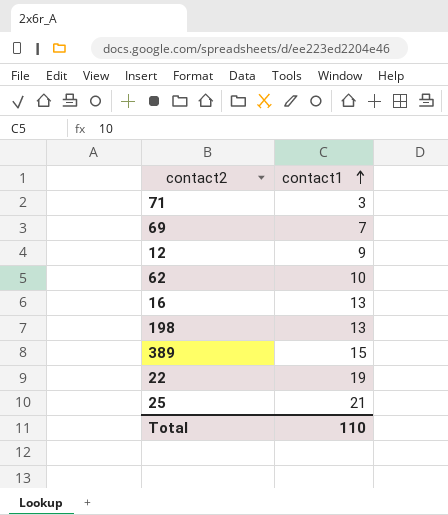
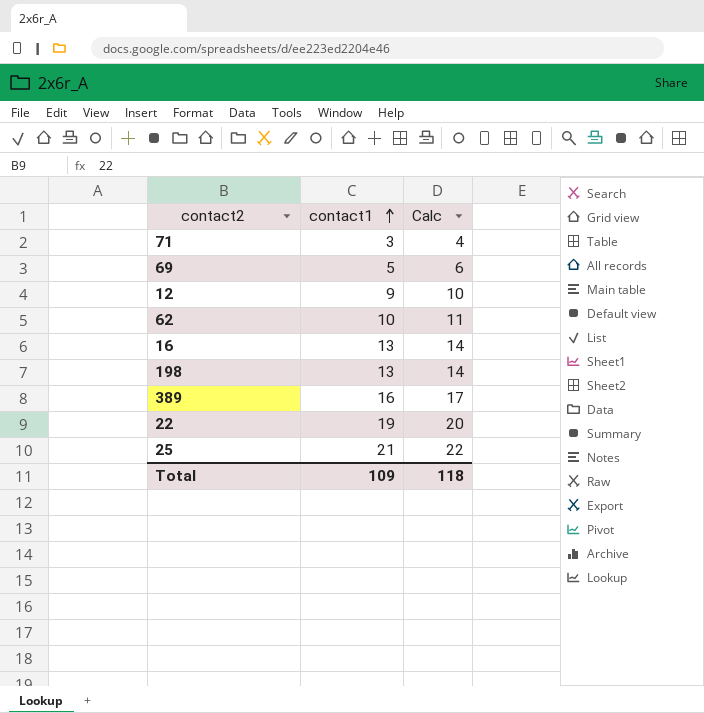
column Calc | formula: none -> [contact1] + 1
69 | contact1: 7 -> 5
389 | contact1: 15 -> 16
Total | contact1: 110 -> 109

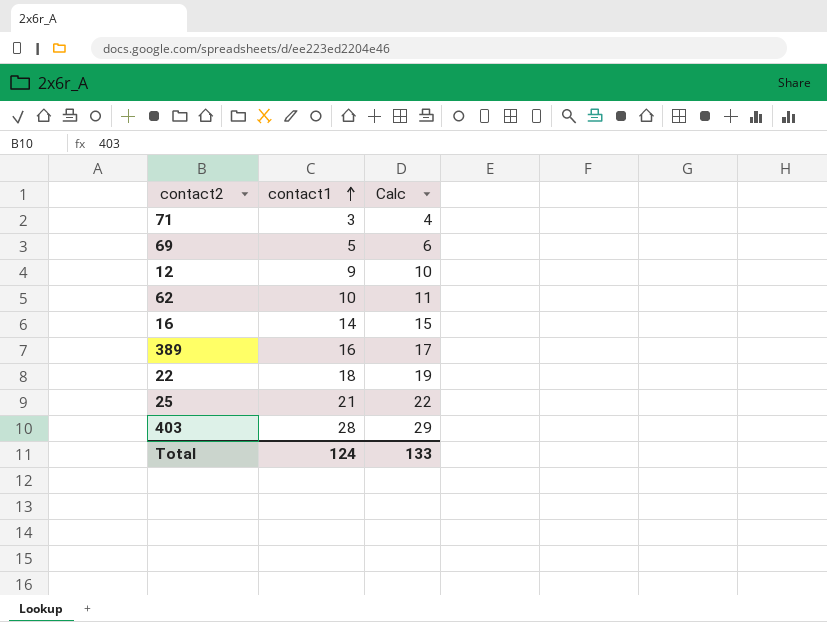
row 198: 13 | 14 -> none
16 | contact1: 13 -> 14
16 | Calc: 14 -> 15
22 | contact1: 19 -> 18
22 | Calc: 20 -> 19
row 403: none -> 28 | 29
Total | contact1: 109 -> 124
Total | Calc: 118 -> 133

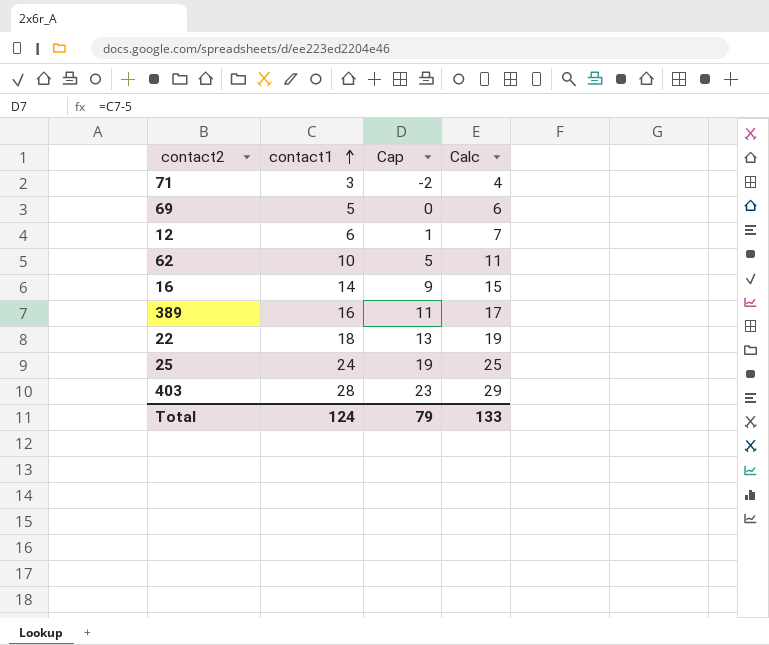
column Cap | formula: none -> [contact1] - 5
12 | contact1: 9 -> 6
12 | Calc: 10 -> 7
25 | contact1: 21 -> 24
25 | Calc: 22 -> 25

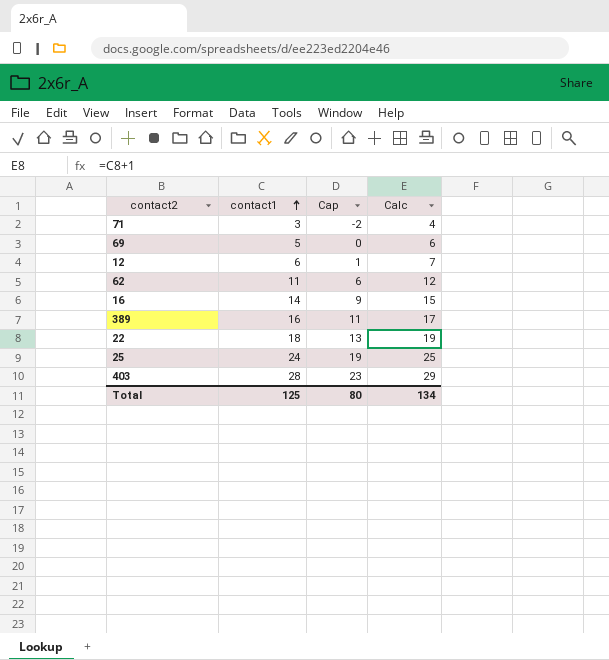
62 | contact1: 10 -> 11
62 | Cap: 5 -> 6
62 | Calc: 11 -> 12
Total | contact1: 124 -> 125
Total | Cap: 79 -> 80
Total | Calc: 133 -> 134

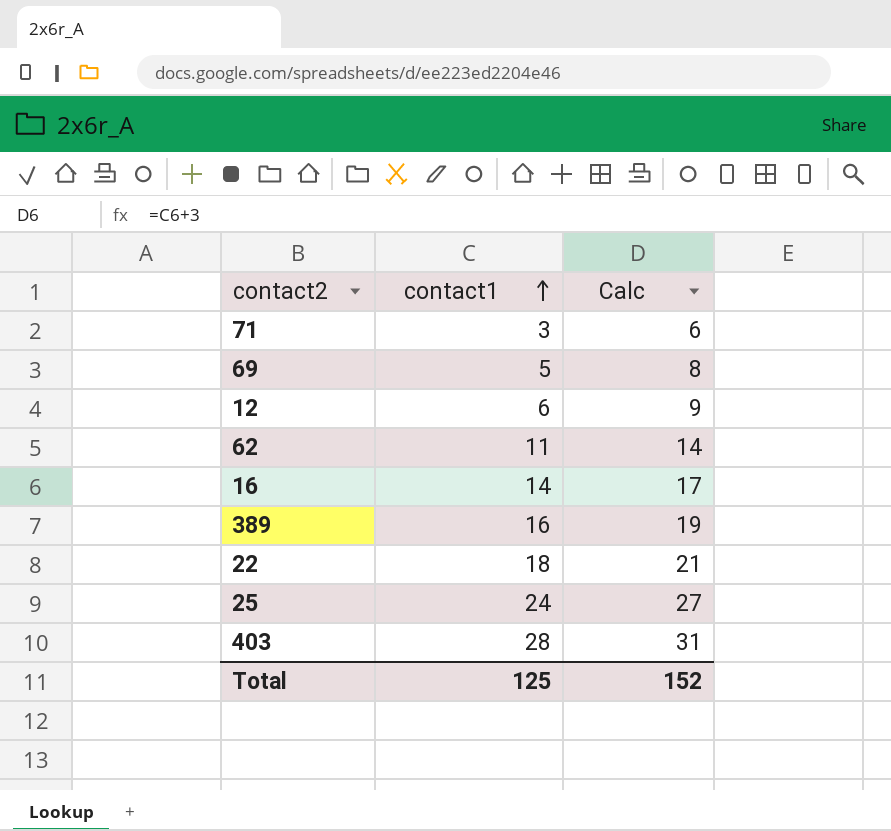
column Cap | formula: [contact1] - 5 -> none
column Calc | formula: [contact1] + 1 -> [contact1] + 3
Total | Calc: 134 -> 152

